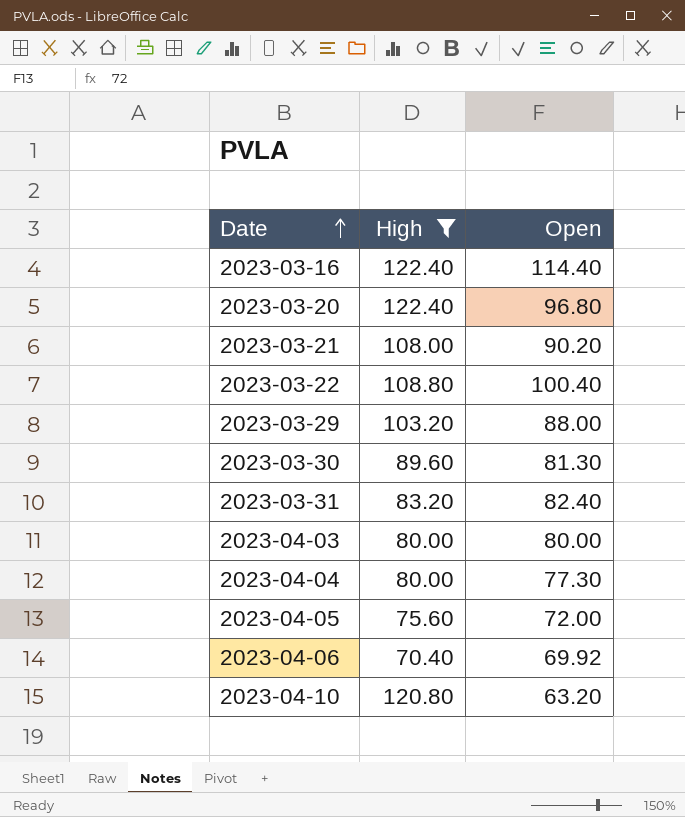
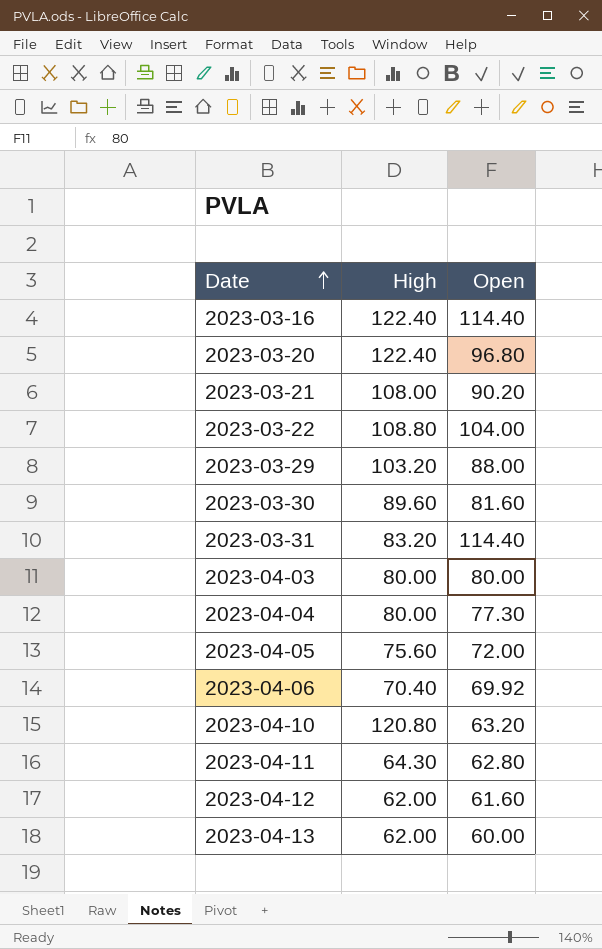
filter: High >= 70.40 -> none
2023-03-22 | Open: 100.40 -> 104.00
2023-03-30 | Open: 81.30 -> 81.60
2023-03-31 | Open: 82.40 -> 114.40

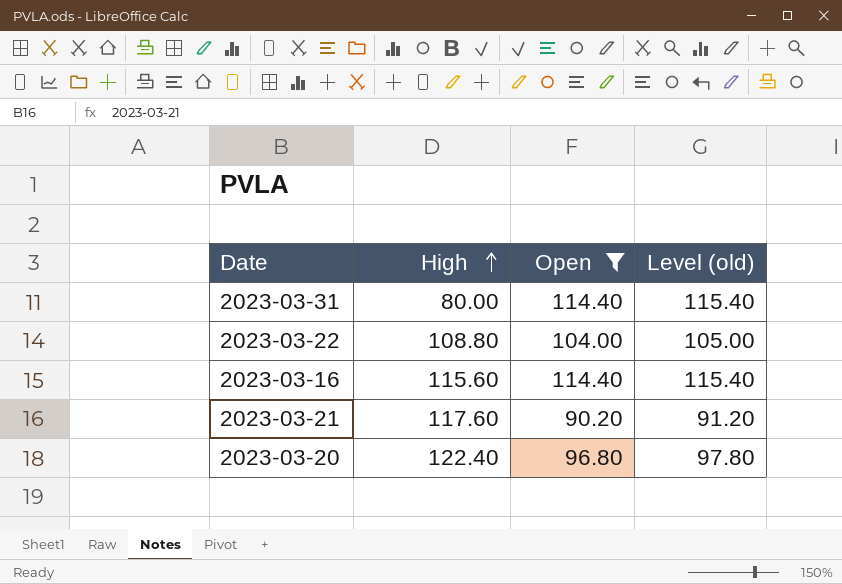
filter: none -> Open >= 90.20
row order: Date ascending -> High ascending
column Level (old) | formula: none -> [Open] + 1
2023-03-31 | High: 83.20 -> 80.00
2023-03-16 | High: 122.40 -> 115.60
2023-03-21 | High: 108.00 -> 117.60

